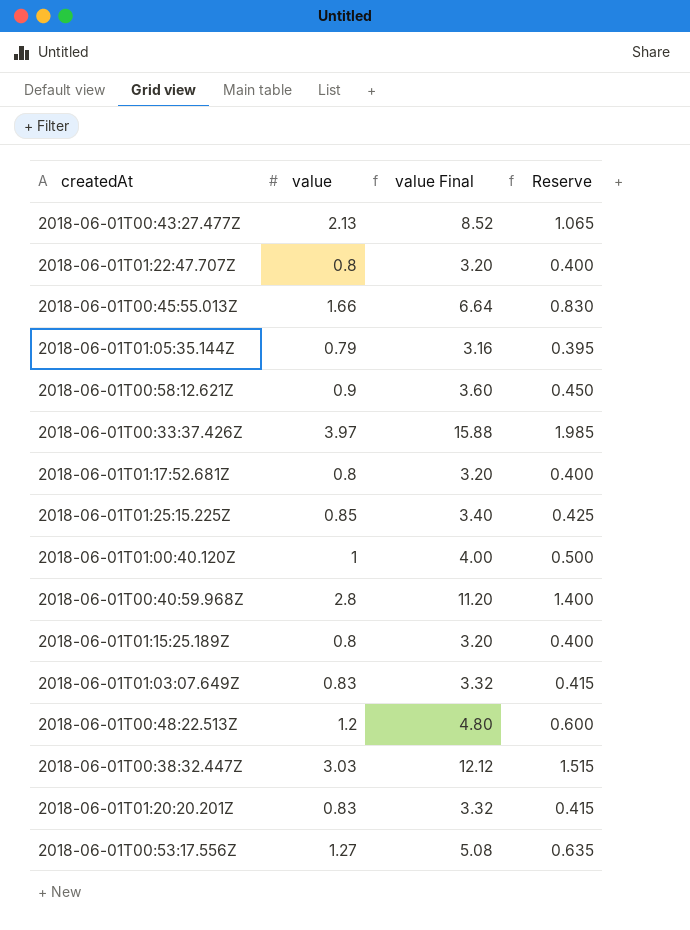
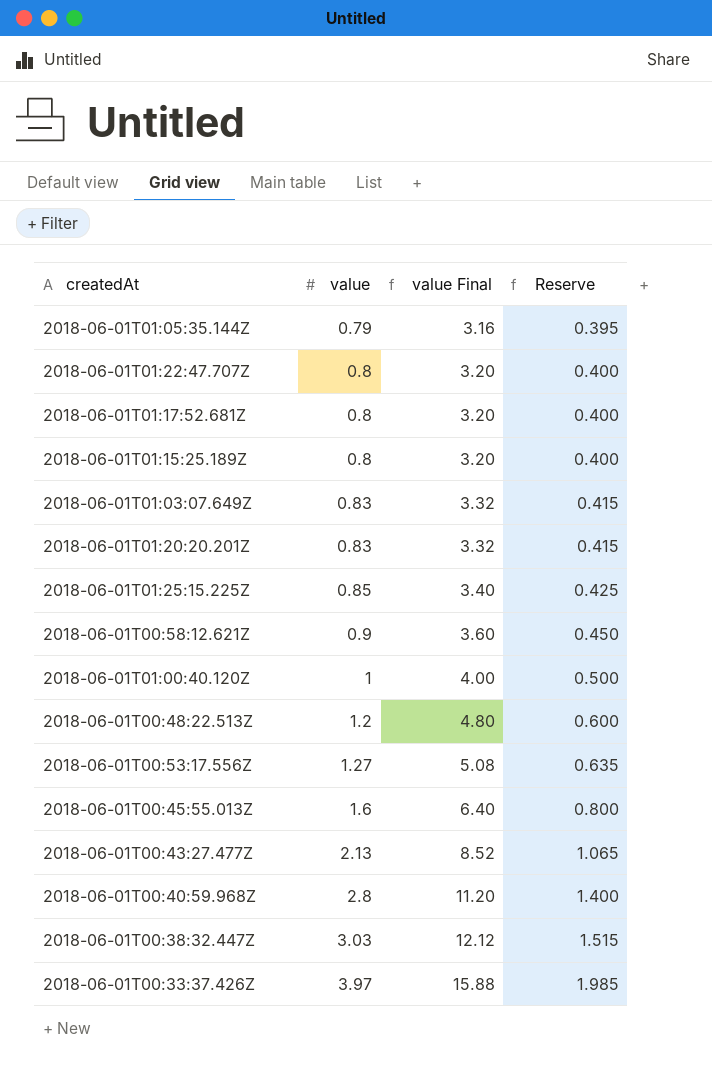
row order: none -> value ascending
2018-06-01T00:45:55.013Z | value: 1.66 -> 1.6
2018-06-01T00:45:55.013Z | value Final: 6.64 -> 6.40
2018-06-01T00:45:55.013Z | Reserve: 0.830 -> 0.800

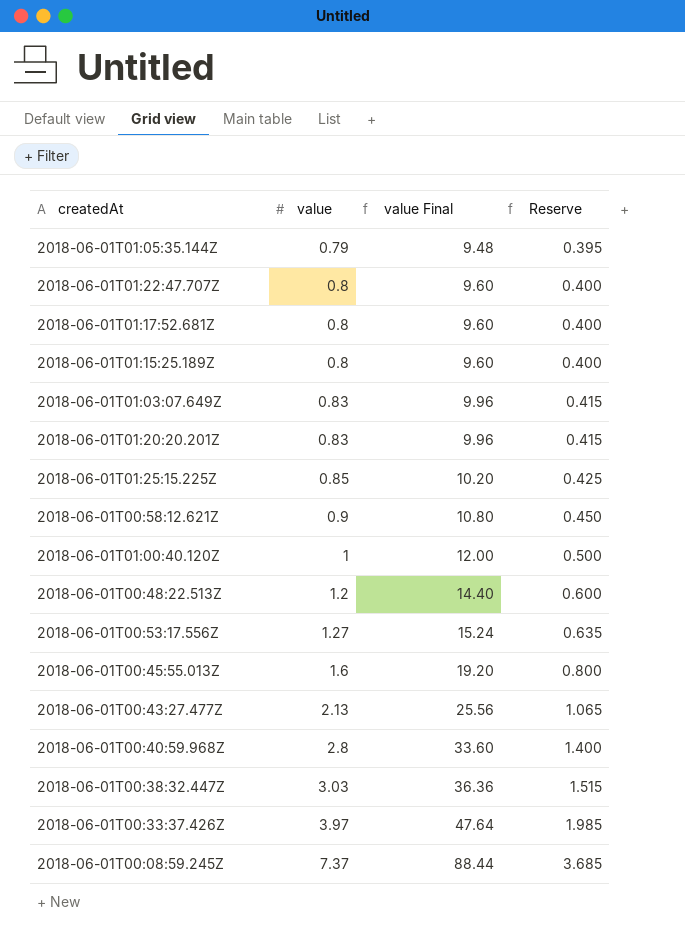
column value Final | formula: [value] * 4 -> [value] * 12
row 2018-06-01T00:08:59.245Z: none -> 7.37 | 88.44 | 3.685

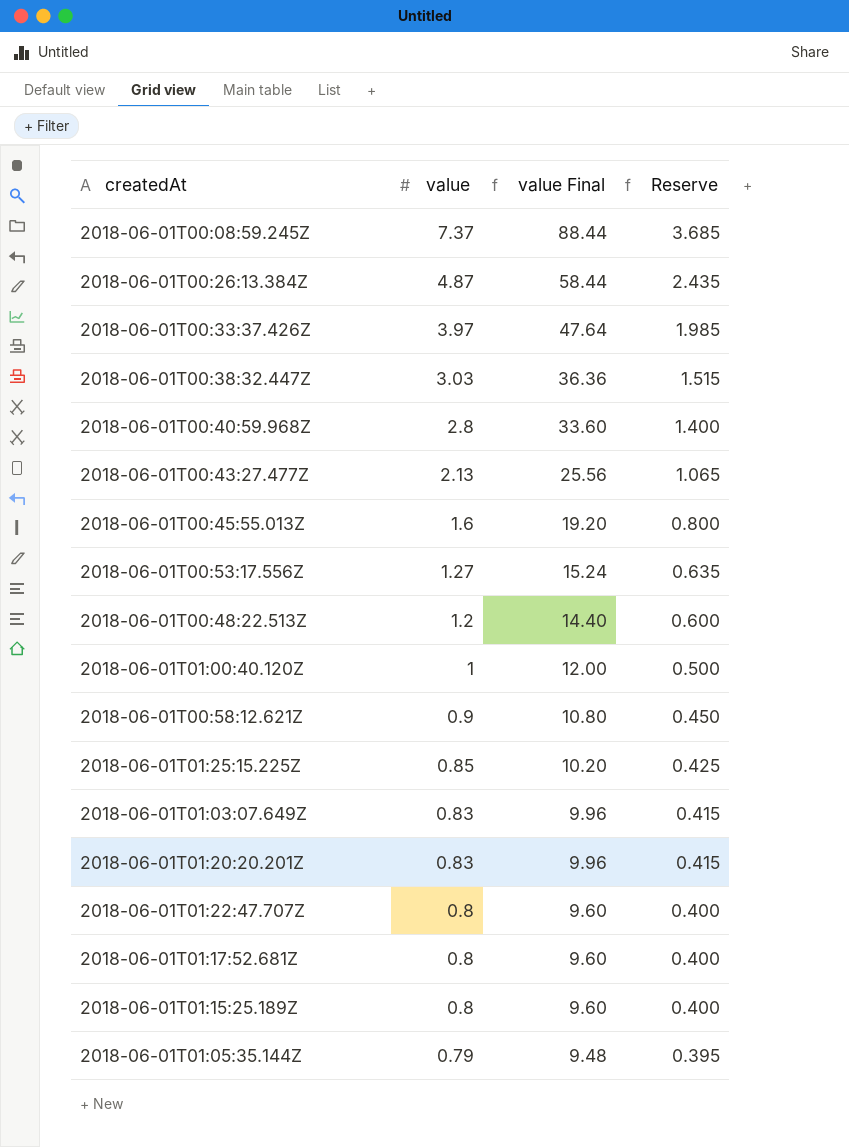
row order: value ascending -> value descending
row 2018-06-01T00:26:13.384Z: none -> 4.87 | 58.44 | 2.435

